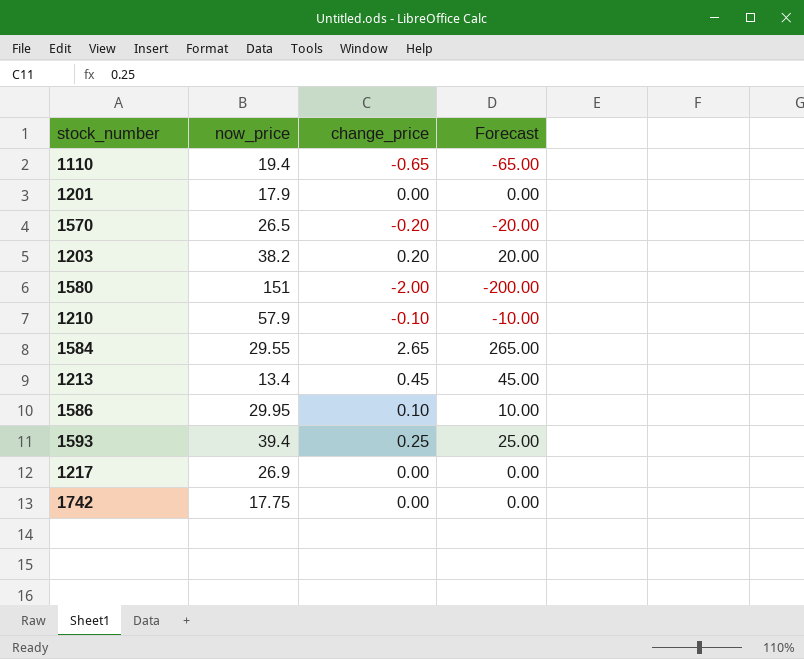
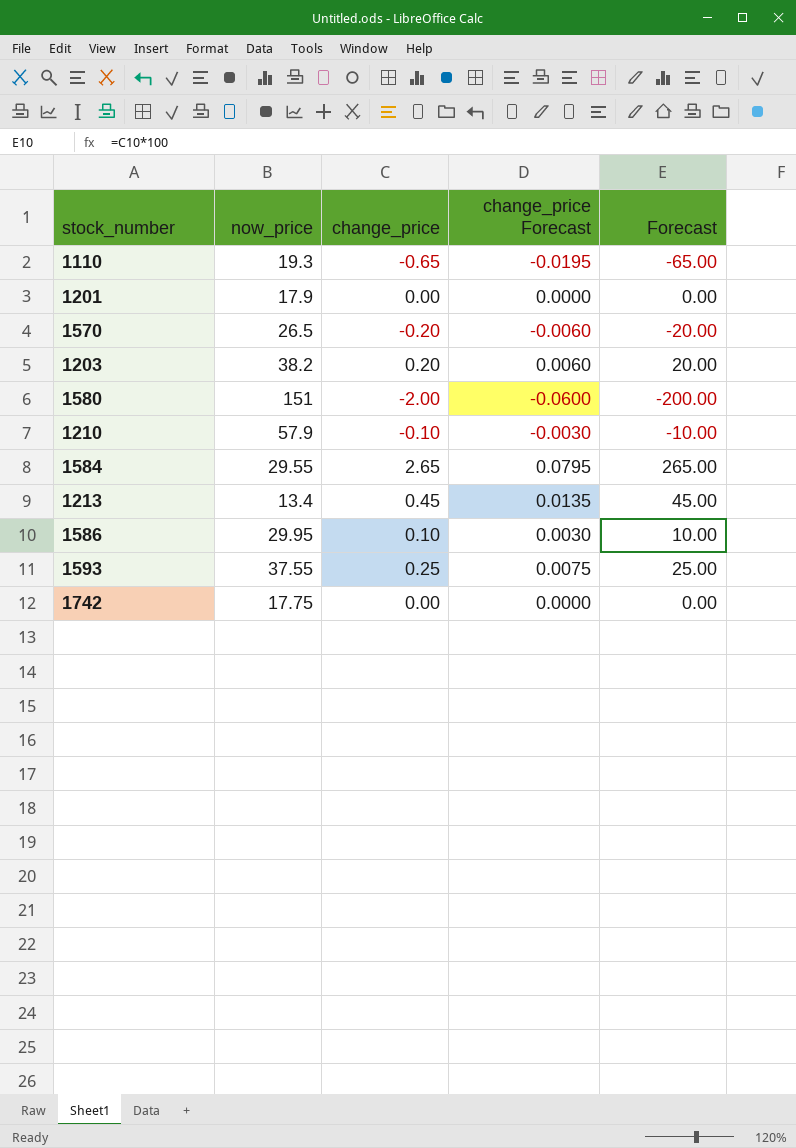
column change_price Forecast | formula: none -> [change_price] * 0.03
row 1217: 26.9 | 0.00 | 0.00 -> none
1110 | now_price: 19.4 -> 19.3
1593 | now_price: 39.4 -> 37.55

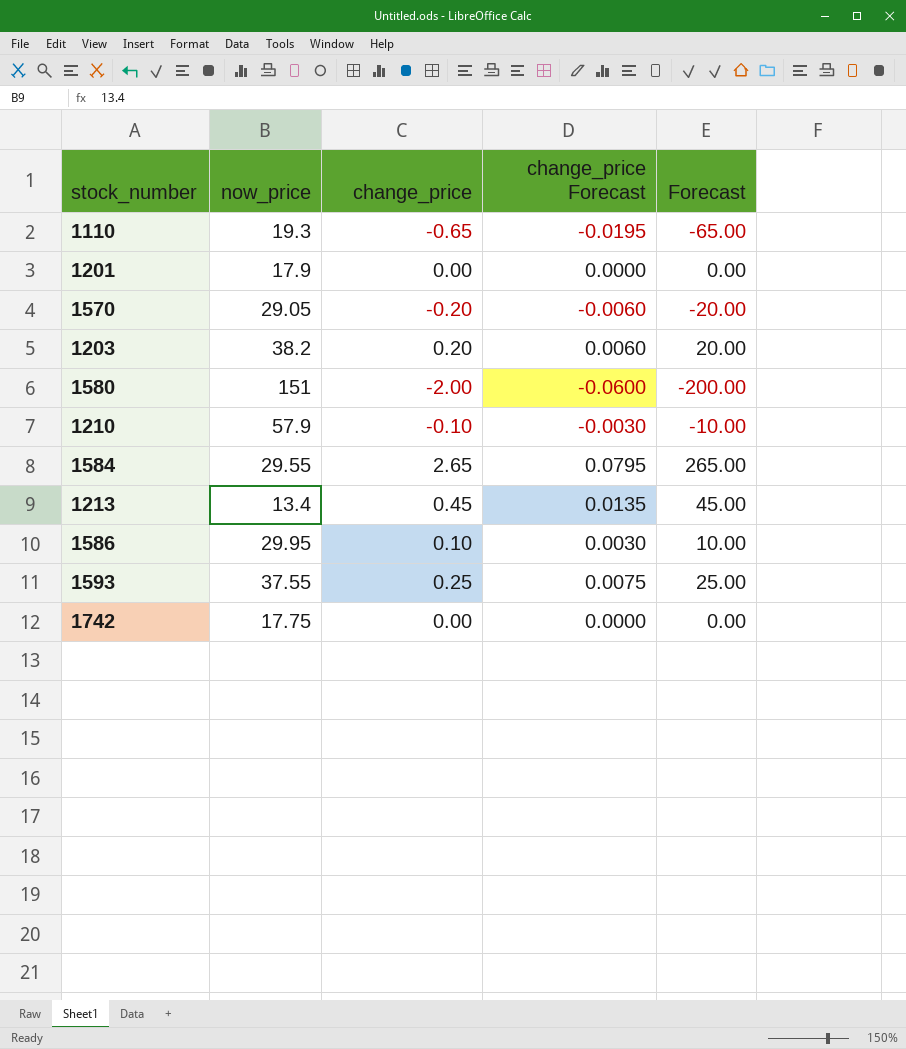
1570 | now_price: 26.5 -> 29.05

